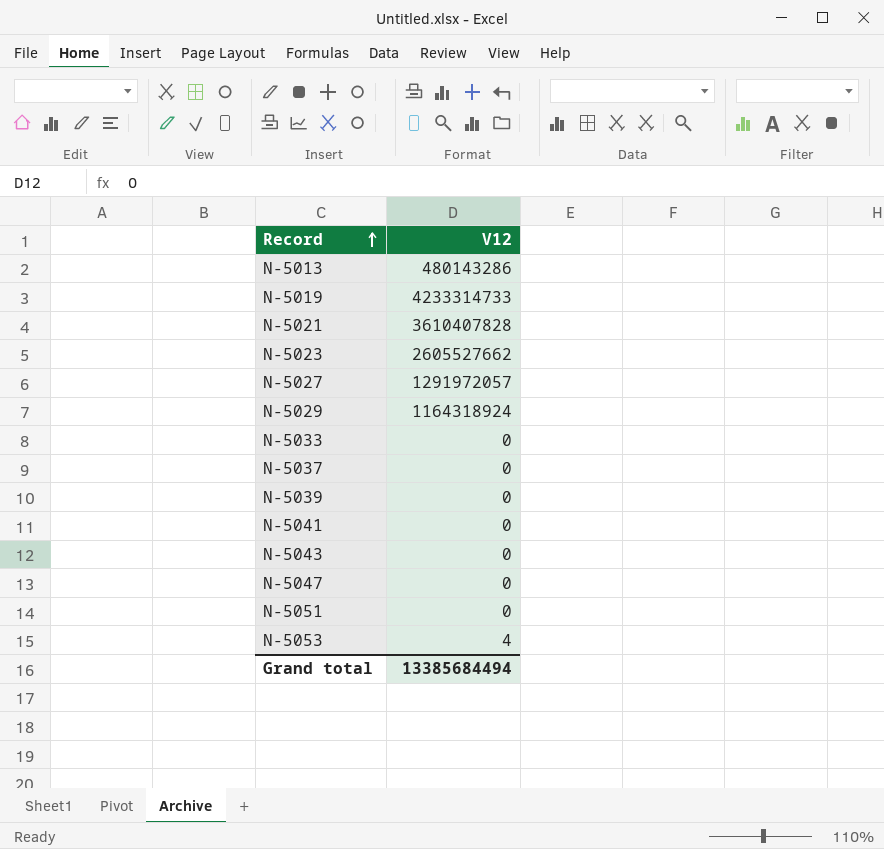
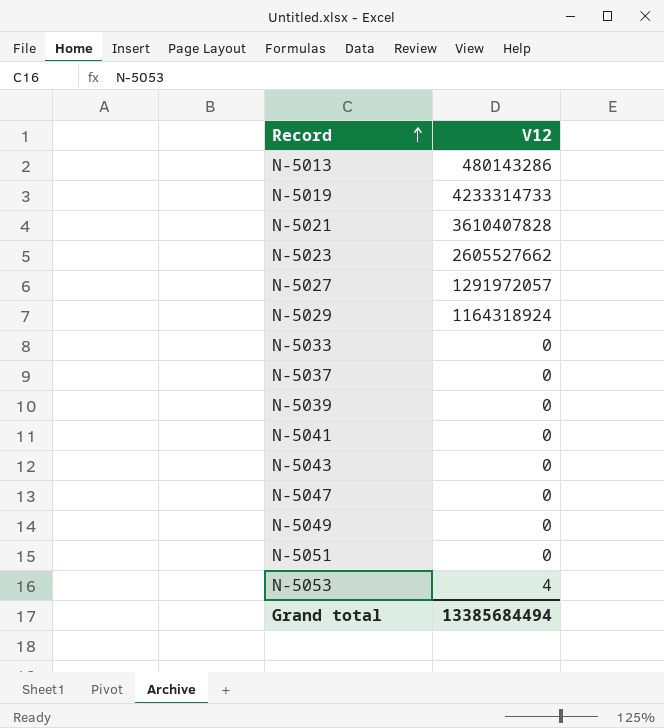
row N-5049: none -> 0

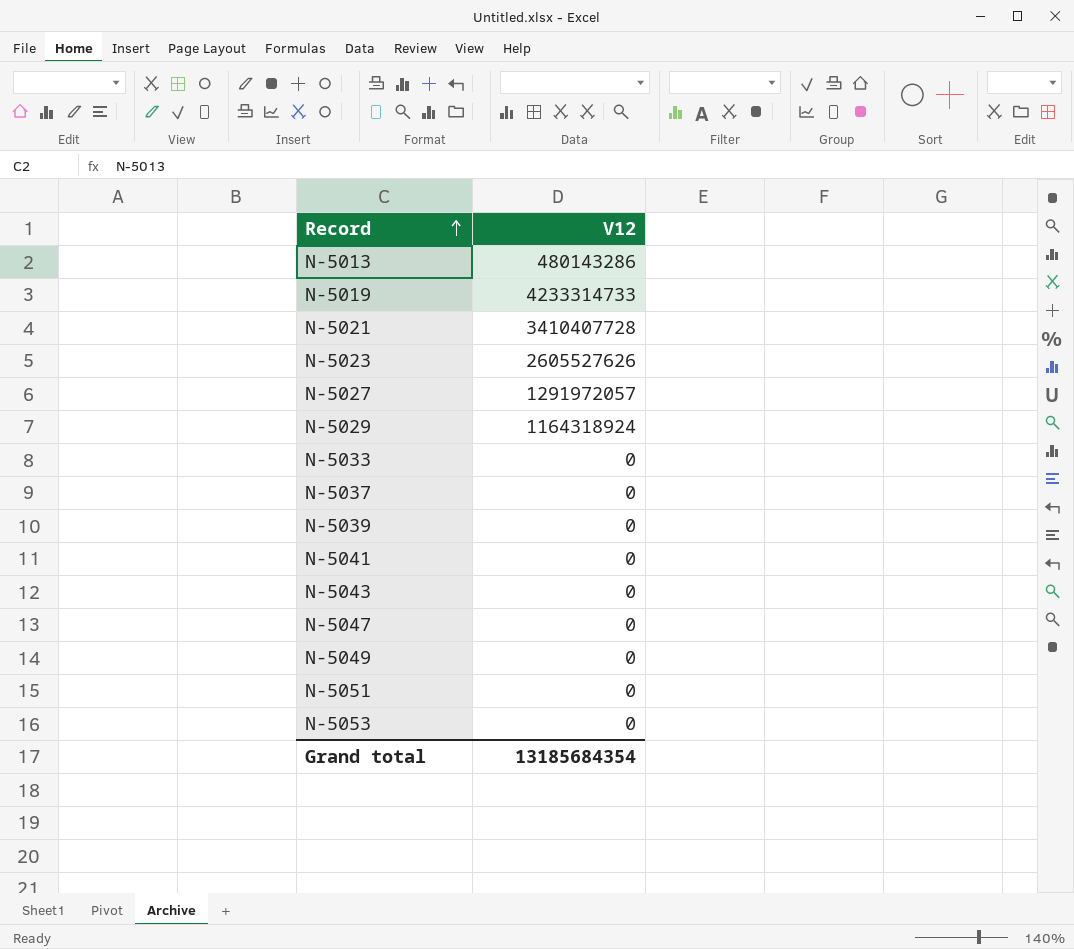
N-5021 | V12: 3610407828 -> 3410407728
N-5023 | V12: 2605527662 -> 2605527626
N-5053 | V12: 4 -> 0
Grand total | V12: 13385684494 -> 13185684354

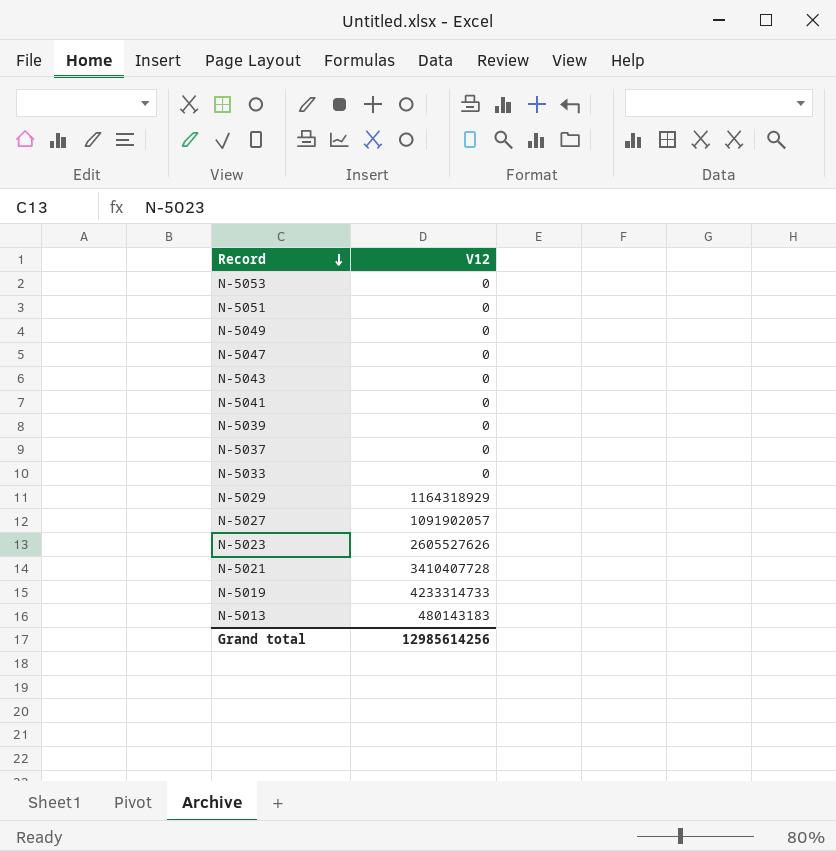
row order: Record ascending -> Record descending
N-5029 | V12: 1164318924 -> 1164318929
N-5027 | V12: 1291972057 -> 1091902057
N-5013 | V12: 480143286 -> 480143183
Grand total | V12: 13185684354 -> 12985614256

